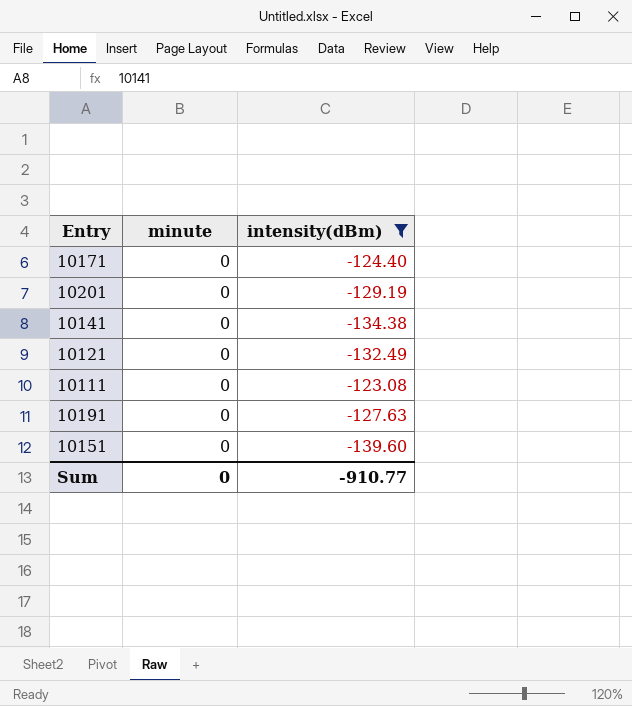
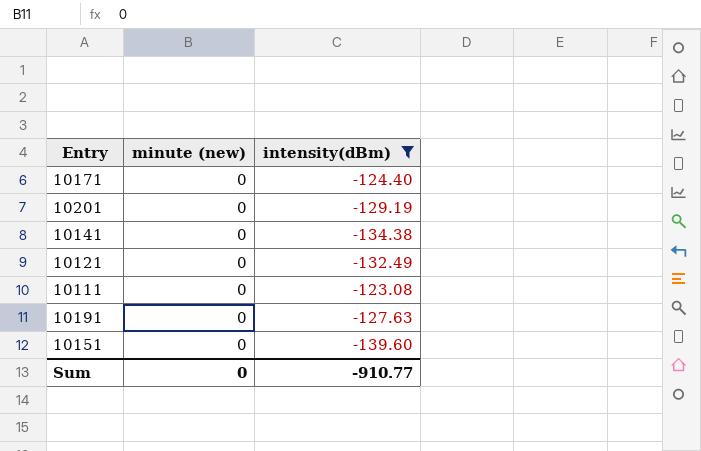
column name: minute -> minute (new)

